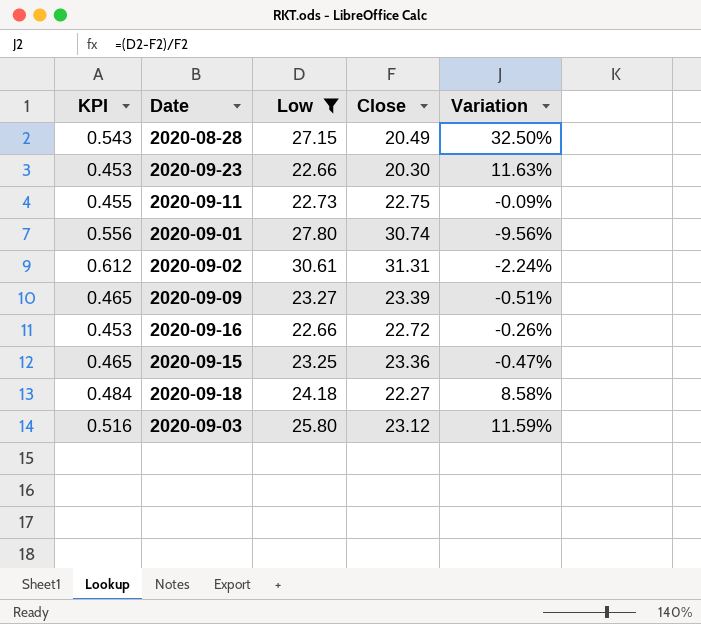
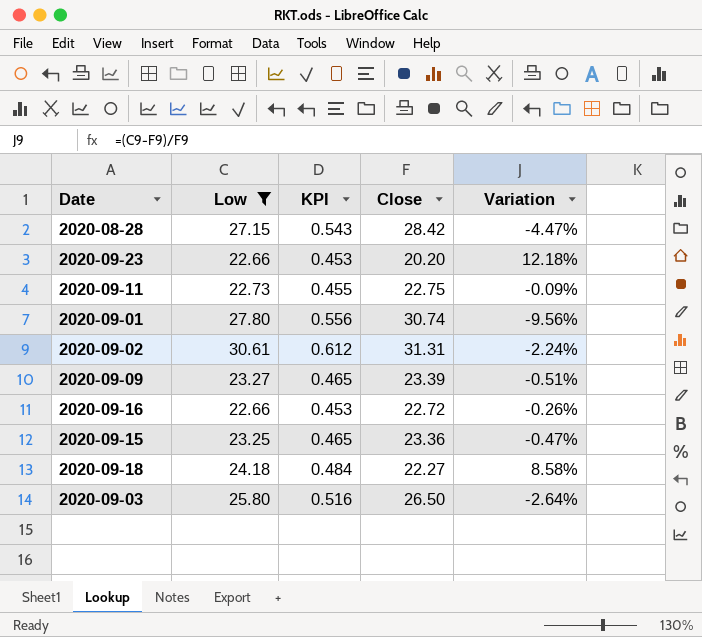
column KPI | position: 1 -> 3
2020-08-28 | Close: 20.49 -> 28.42
2020-08-28 | Variation: 32.50% -> -4.47%
2020-09-23 | Close: 20.30 -> 20.20
2020-09-23 | Variation: 11.63% -> 12.18%
2020-09-03 | Close: 23.12 -> 26.50
2020-09-03 | Variation: 11.59% -> -2.64%

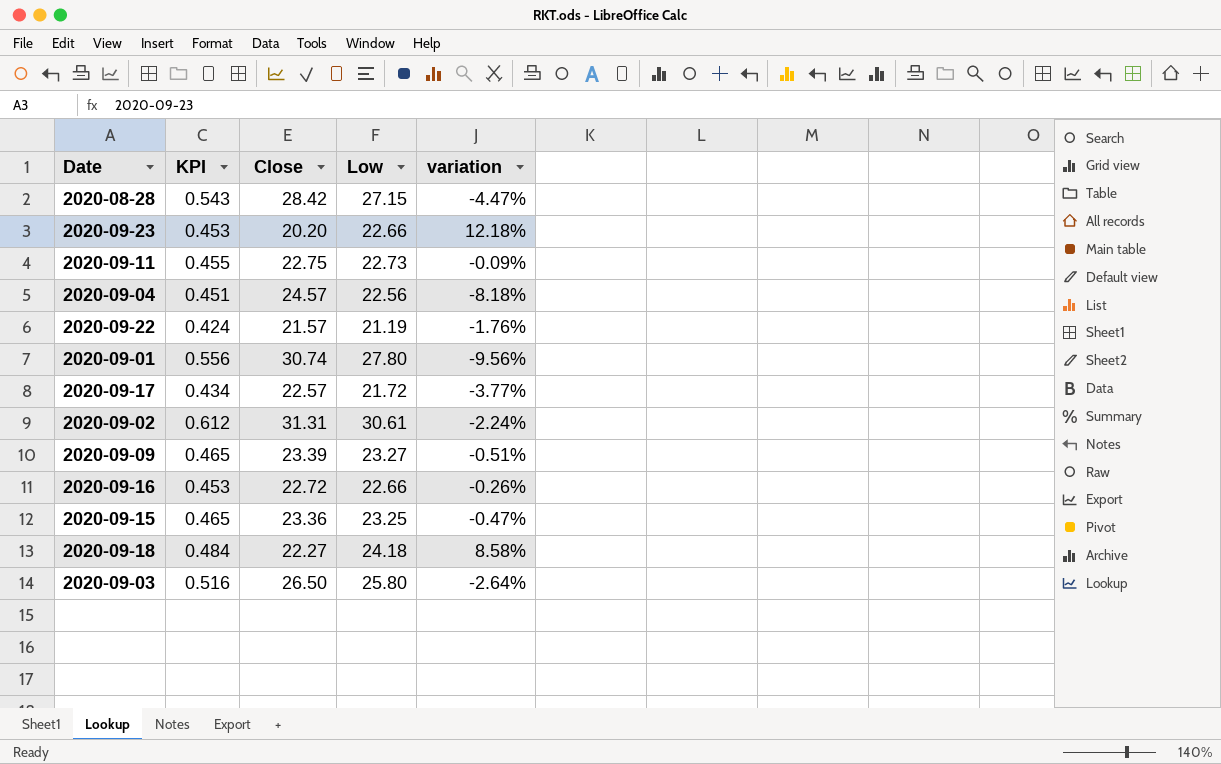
filter: Low >= 22.66 -> none
column Low | position: 2 -> 4
column name: Variation -> variation

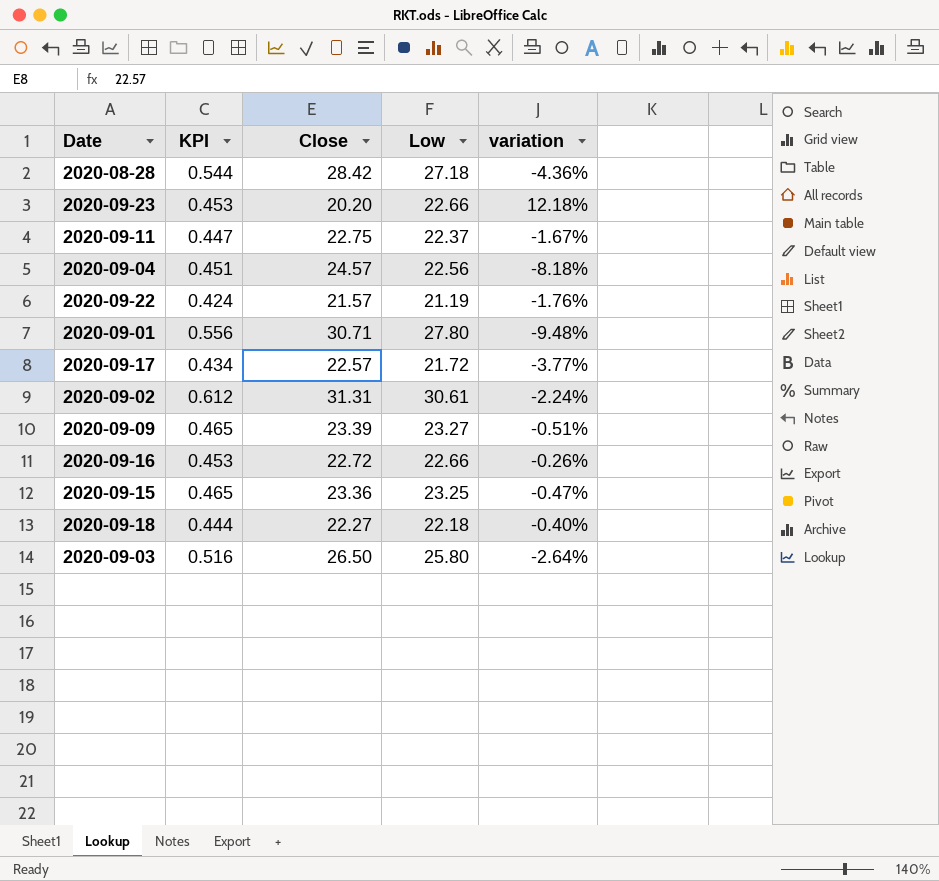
2020-08-28 | KPI: 0.543 -> 0.544
2020-08-28 | Low: 27.15 -> 27.18
2020-08-28 | variation: -4.47% -> -4.36%
2020-09-11 | KPI: 0.455 -> 0.447
2020-09-11 | Low: 22.73 -> 22.37
2020-09-11 | variation: -0.09% -> -1.67%
2020-09-01 | Close: 30.74 -> 30.71
2020-09-01 | variation: -9.56% -> -9.48%
2020-09-18 | KPI: 0.484 -> 0.444
2020-09-18 | Low: 24.18 -> 22.18
2020-09-18 | variation: 8.58% -> -0.40%

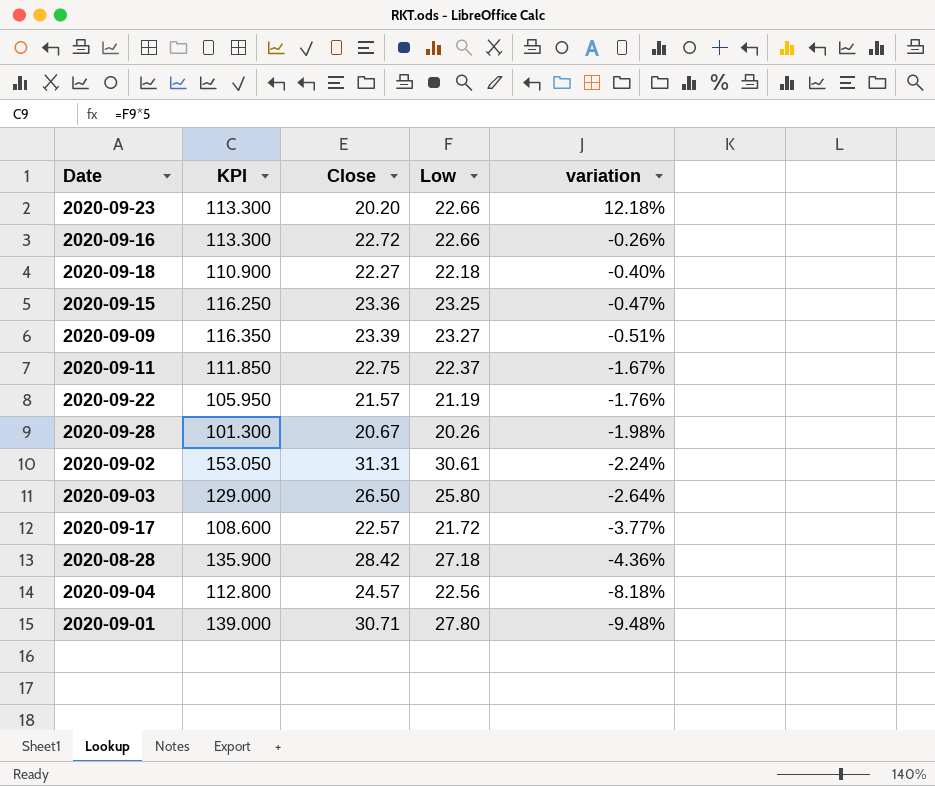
row order: none -> variation descending
column KPI | formula: [Low] * 0.02 -> [Low] * 5
row 2020-09-28: none -> 101.300 | 20.67 | 20.26 | -1.98%

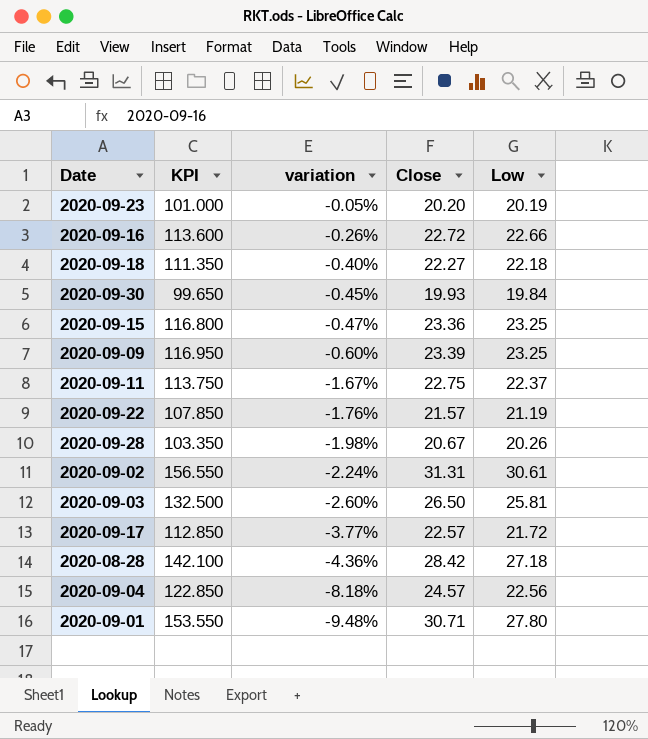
column KPI | formula: [Low] * 5 -> [Close] * 5
column variation | position: 5 -> 3
2020-09-23 | variation: 12.18% -> -0.05%
2020-09-23 | Low: 22.66 -> 20.19
row 2020-09-30: none -> 99.650 | -0.45% | 19.93 | 19.84
2020-09-09 | variation: -0.51% -> -0.60%
2020-09-09 | Low: 23.27 -> 23.25
2020-09-03 | variation: -2.64% -> -2.60%
2020-09-03 | Low: 25.80 -> 25.81

